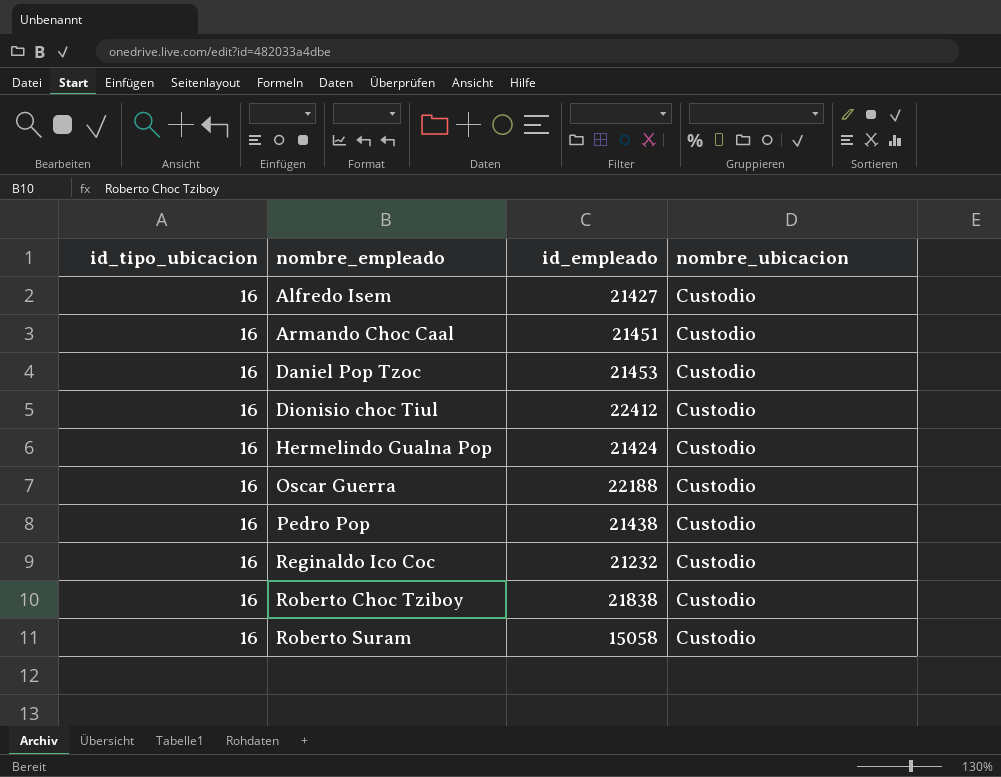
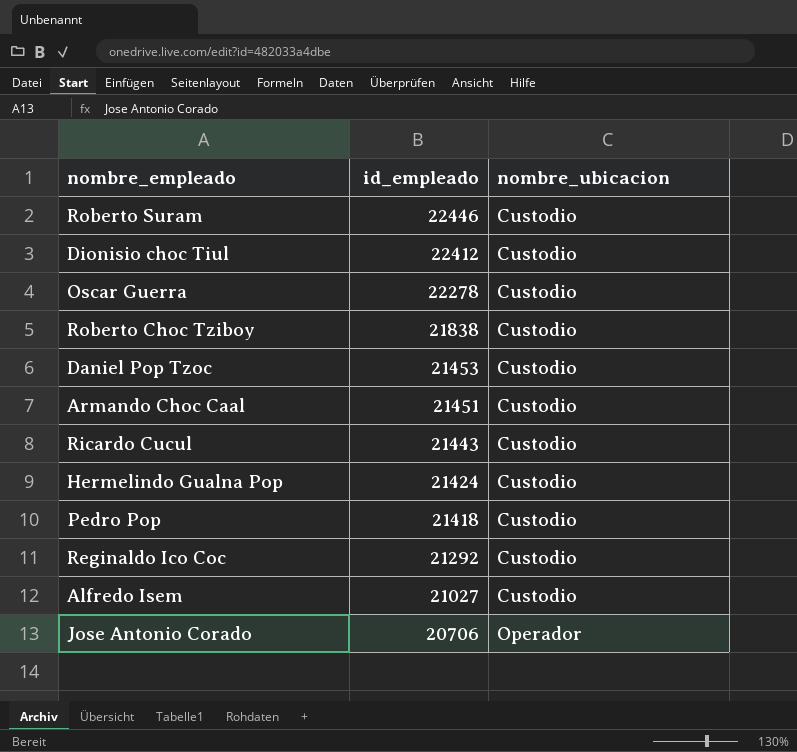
row order: nombre_empleado ascending -> id_empleado descending
column id_tipo_ubicacion | position: 1 -> none
Roberto Suram | id_empleado: 15058 -> 22446
Oscar Guerra | id_empleado: 22188 -> 22278
row Ricardo Cucul: none -> 21443 | Custodio
Pedro Pop | id_empleado: 21438 -> 21418
Reginaldo Ico Coc | id_empleado: 21232 -> 21292
Alfredo Isem | id_empleado: 21427 -> 21027
row Jose Antonio Corado: none -> 20706 | Operador

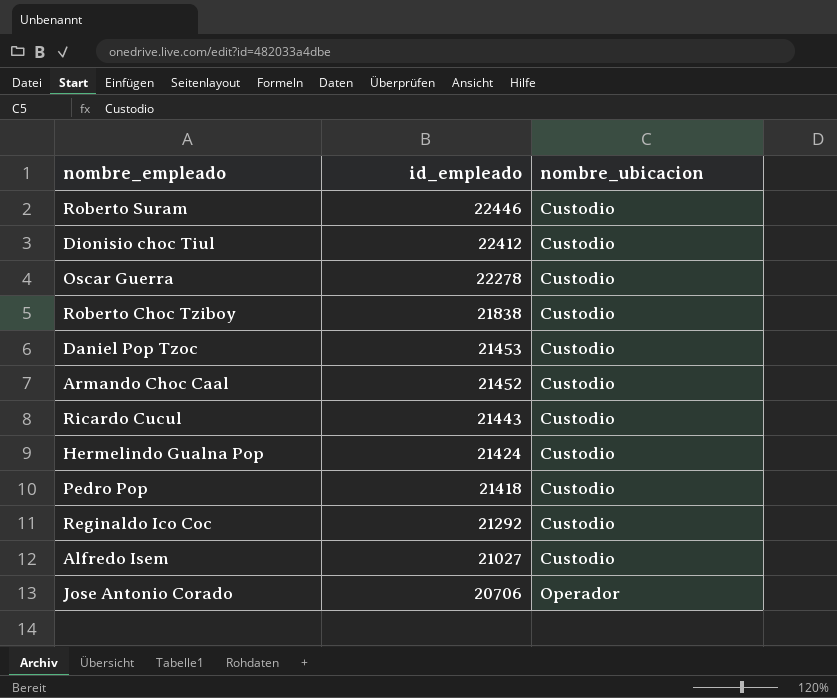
Armando Choc Caal | id_empleado: 21451 -> 21452

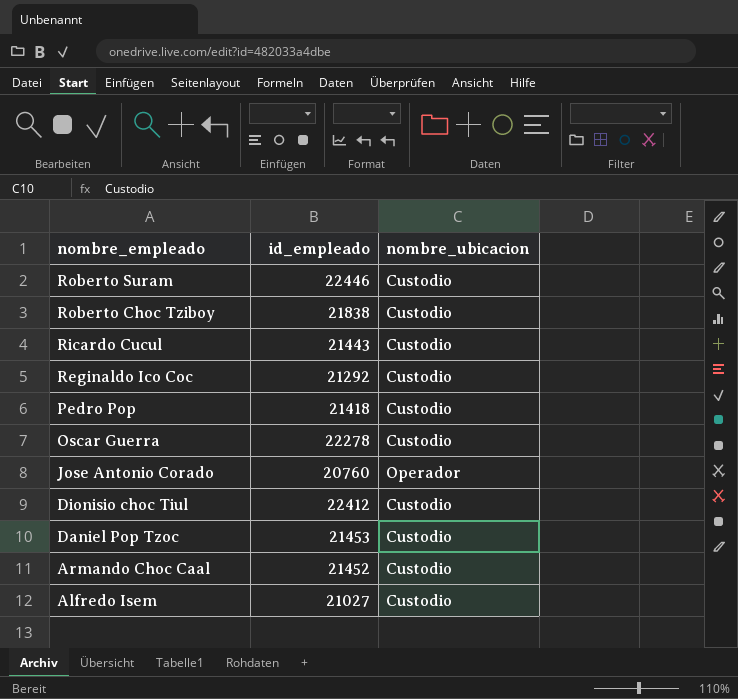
row order: id_empleado descending -> nombre_empleado descending
row Hermelindo Gualna Pop: 21424 | Custodio -> none
Jose Antonio Corado | id_empleado: 20706 -> 20760

